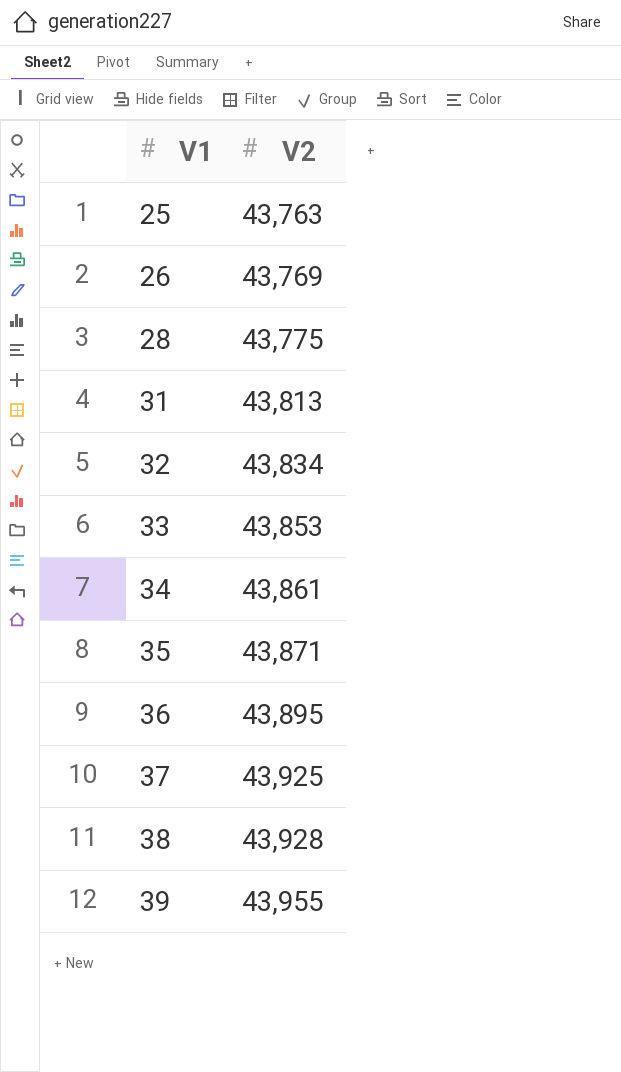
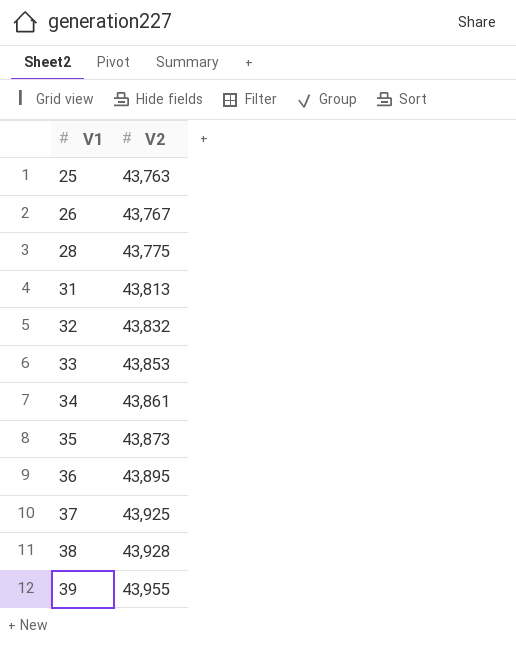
26 | V2: 43,769 -> 43,767
32 | V2: 43,834 -> 43,832
35 | V2: 43,871 -> 43,873

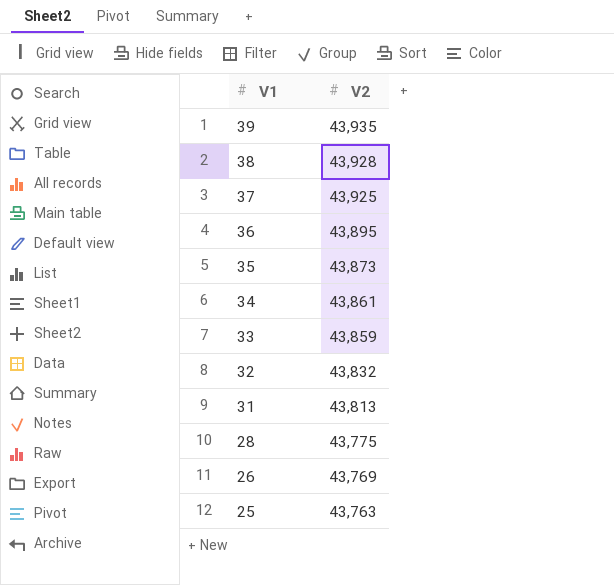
row order: V1 ascending -> V1 descending
39 | V2: 43,955 -> 43,935
33 | V2: 43,853 -> 43,859
26 | V2: 43,767 -> 43,769

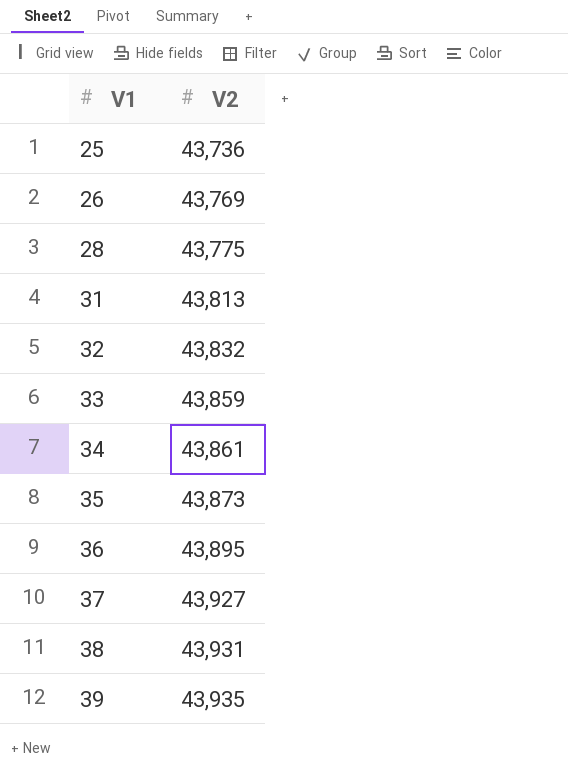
row order: V1 descending -> V1 ascending
25 | V2: 43,763 -> 43,736
37 | V2: 43,925 -> 43,927
38 | V2: 43,928 -> 43,931

